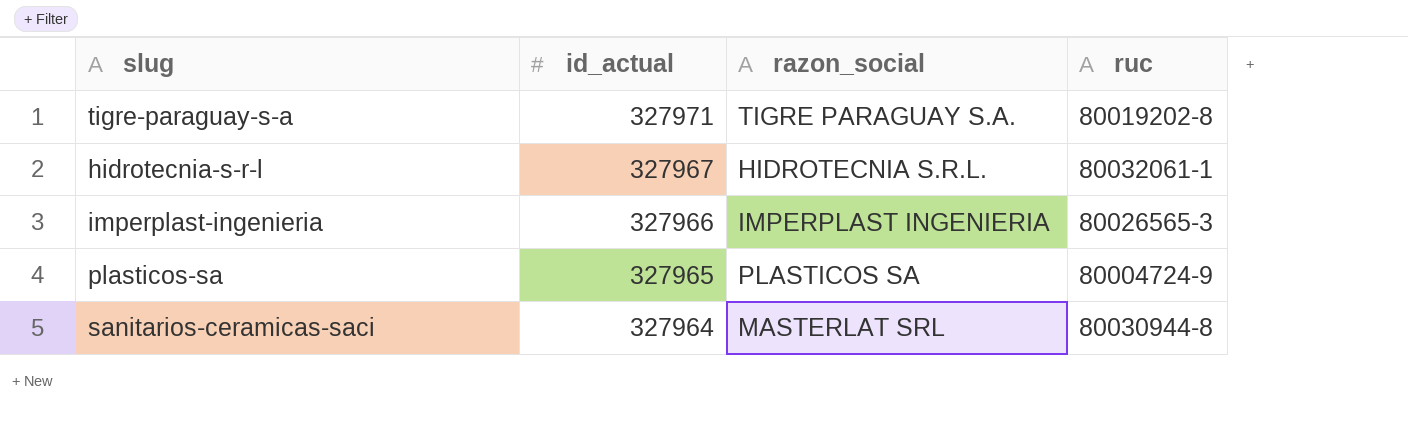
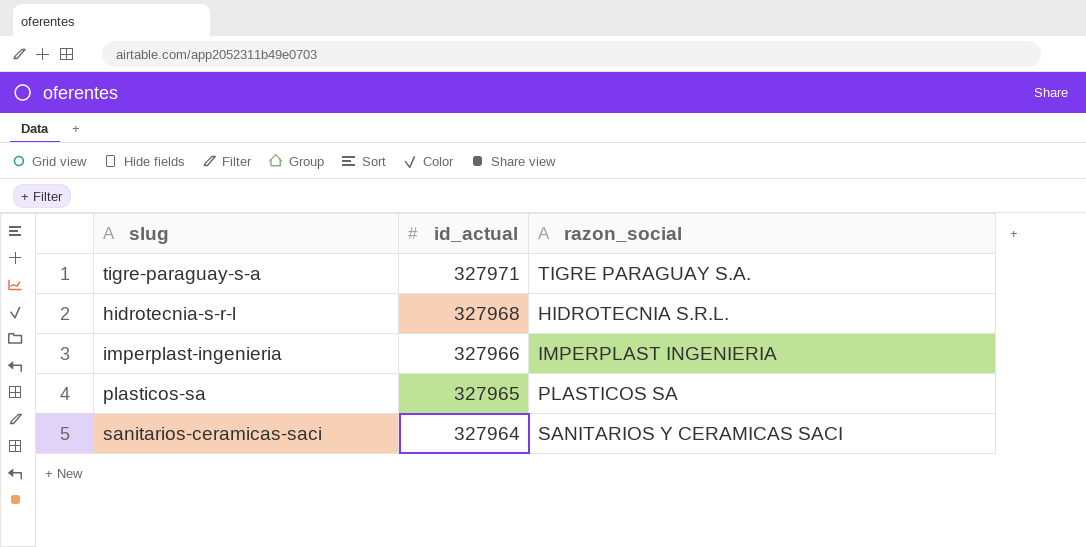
column ruc | position: 4 -> none
hidrotecnia-s-r-l | id_actual: 327967 -> 327968
sanitarios-ceramicas-saci | razon_social: MASTERLAT SRL -> SANITARIOS Y CERAMICAS SACI

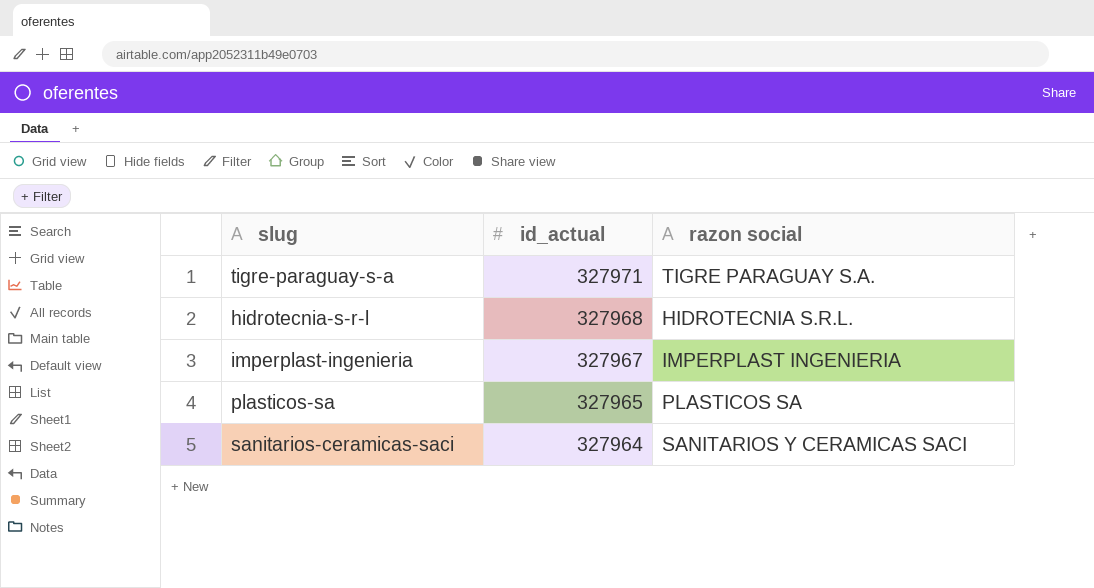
column name: razon_social -> razon social
imperplast-ingenieria | id_actual: 327966 -> 327967

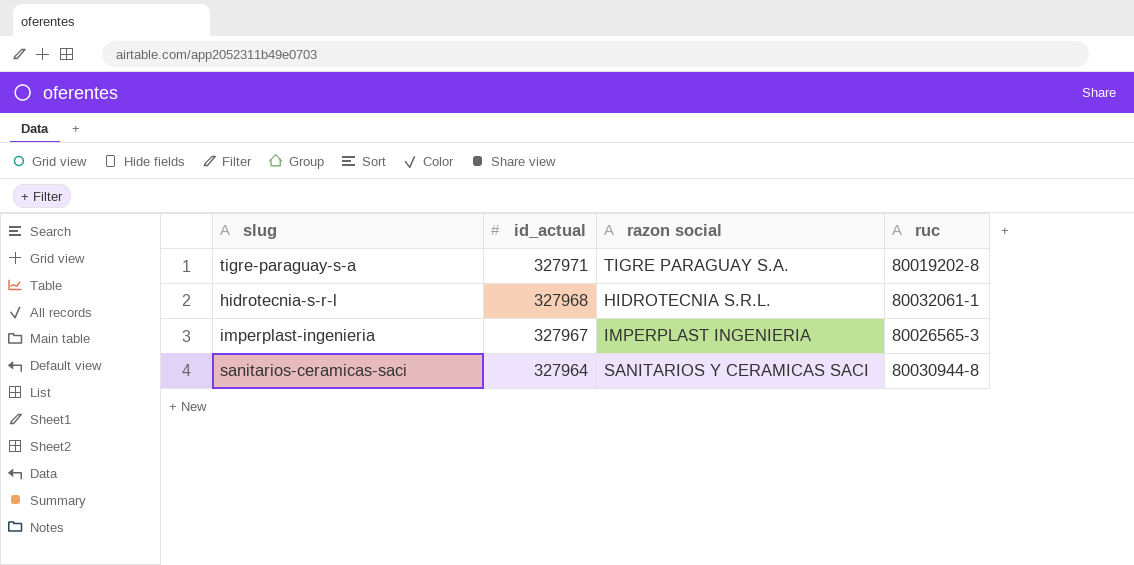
column ruc | position: none -> 4
row plasticos-sa: 327965 | PLASTICOS SA -> none

